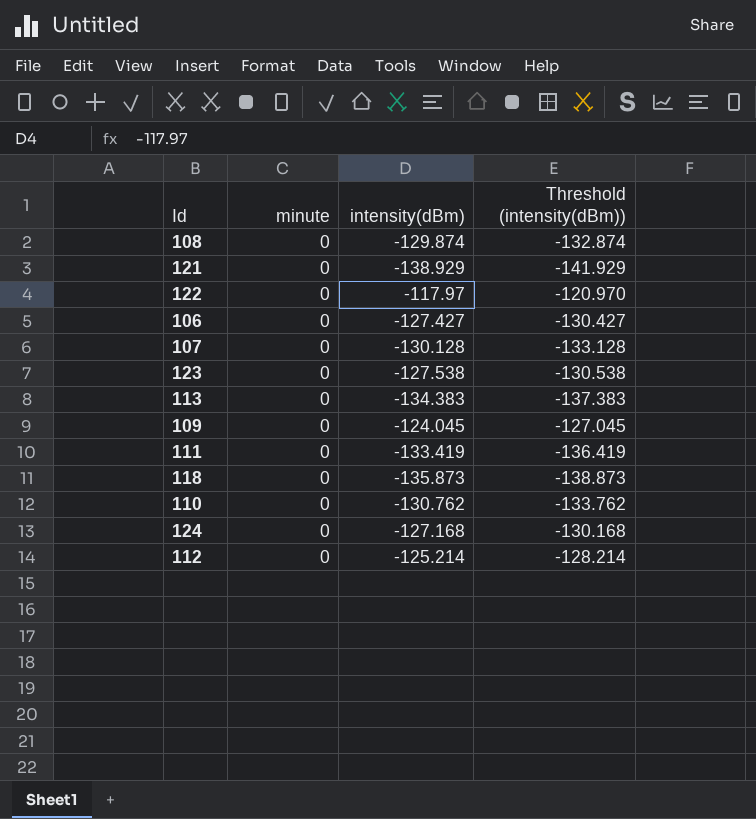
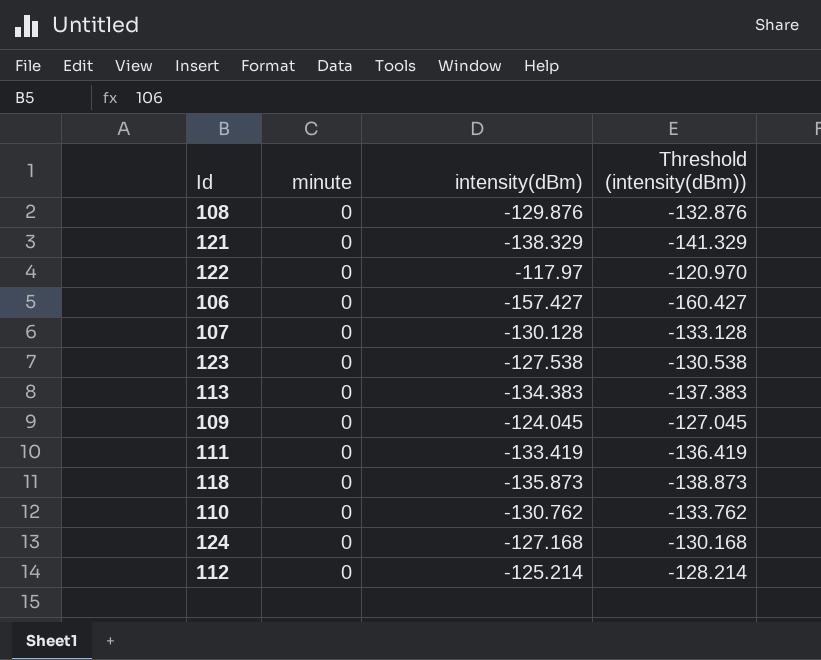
108 | intensity(dBm): -129.874 -> -129.876
108 | Threshold (intensity(dBm)): -132.874 -> -132.876
121 | intensity(dBm): -138.929 -> -138.329
121 | Threshold (intensity(dBm)): -141.929 -> -141.329
106 | intensity(dBm): -127.427 -> -157.427
106 | Threshold (intensity(dBm)): -130.427 -> -160.427

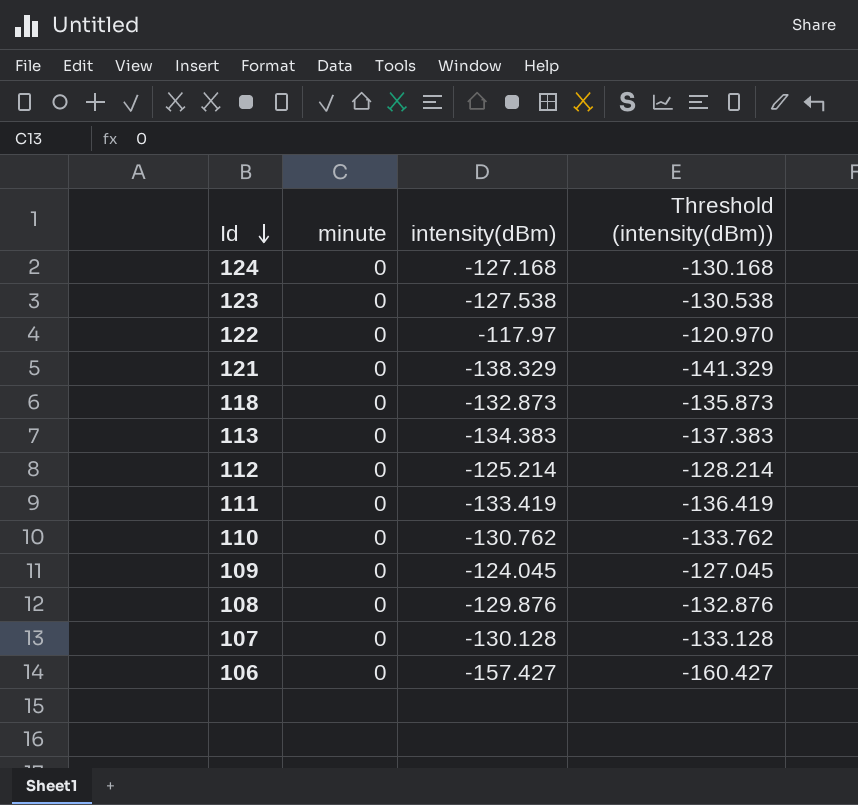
row order: none -> Id descending
118 | intensity(dBm): -135.873 -> -132.873
118 | Threshold (intensity(dBm)): -138.873 -> -135.873

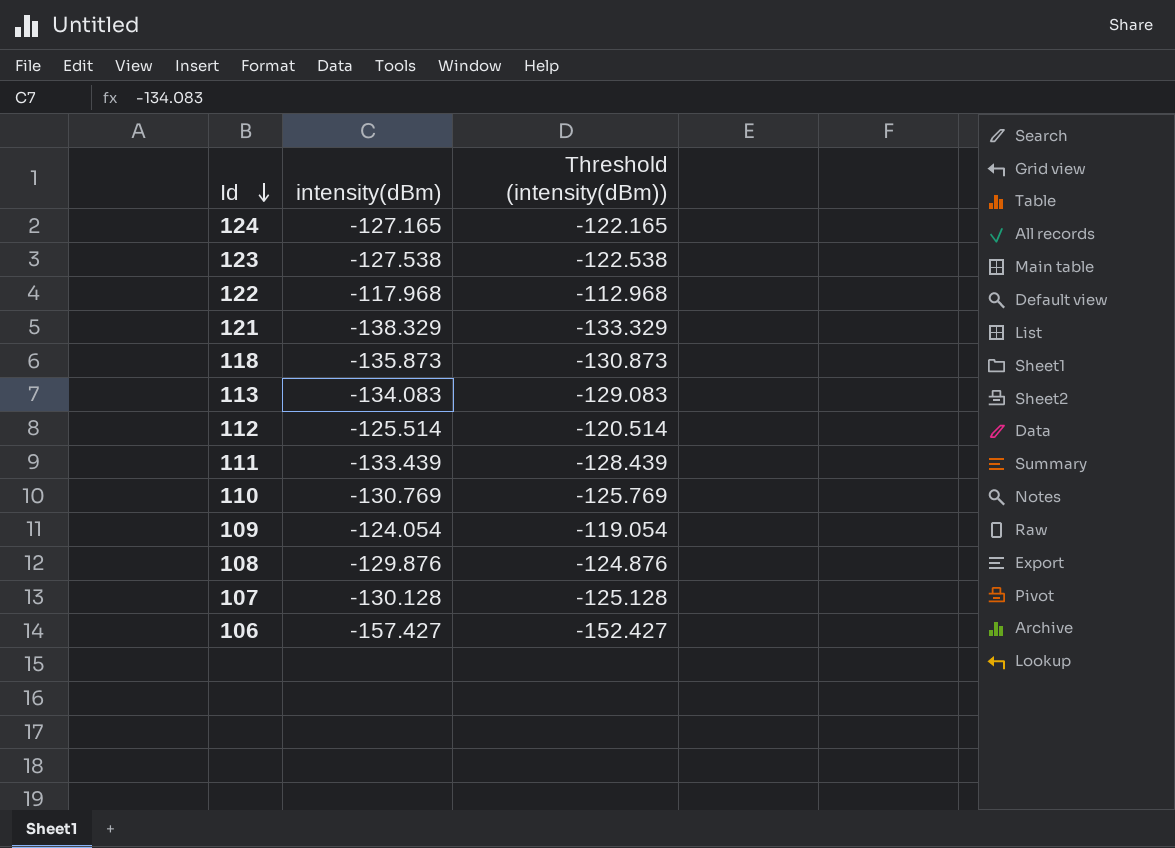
column minute | position: 2 -> none
column Threshold (intensity(dBm)) | formula: [intensity(dBm)] - 3 -> [intensity(dBm)] + 5
124 | intensity(dBm): -127.168 -> -127.165
122 | intensity(dBm): -117.97 -> -117.968
118 | intensity(dBm): -132.873 -> -135.873
113 | intensity(dBm): -134.383 -> -134.083
112 | intensity(dBm): -125.214 -> -125.514
111 | intensity(dBm): -133.419 -> -133.439
110 | intensity(dBm): -130.762 -> -130.769
109 | intensity(dBm): -124.045 -> -124.054

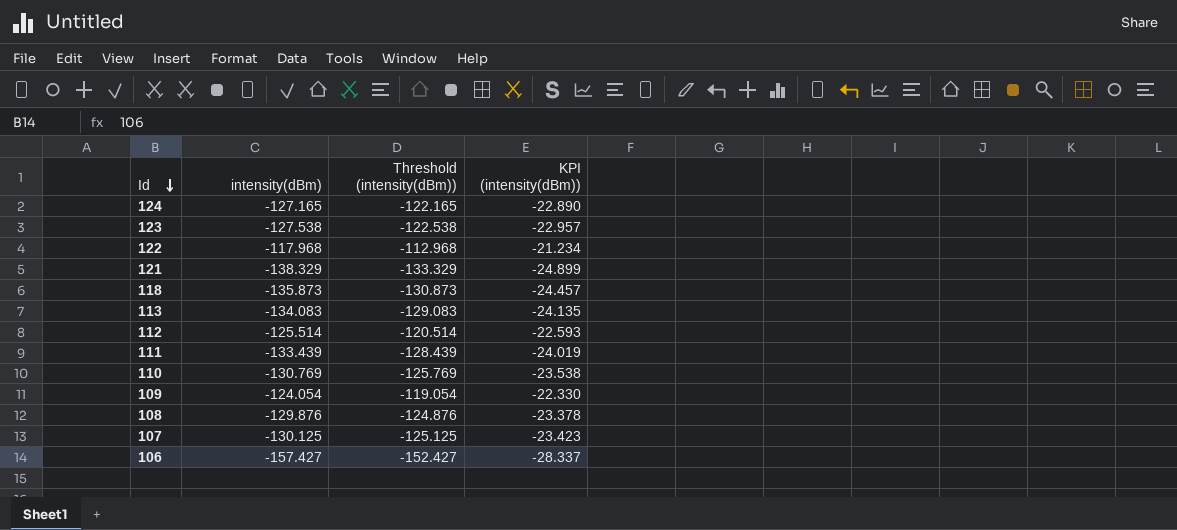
column KPI (intensity(dBm)) | formula: none -> [intensity(dBm)] * 0.18
107 | intensity(dBm): -130.128 -> -130.125
107 | Threshold (intensity(dBm)): -125.128 -> -125.125

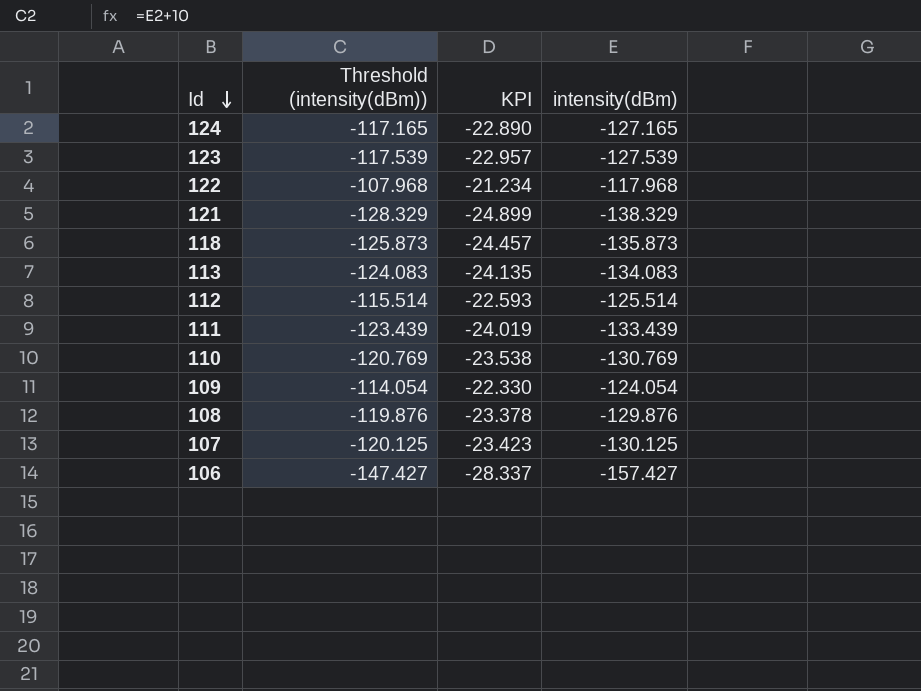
column Threshold (intensity(dBm)) | formula: [intensity(dBm)] + 5 -> [intensity(dBm)] + 10
column name: KPI (intensity(dBm)) -> KPI
column intensity(dBm) | position: 2 -> 4
123 | intensity(dBm): -127.538 -> -127.539

